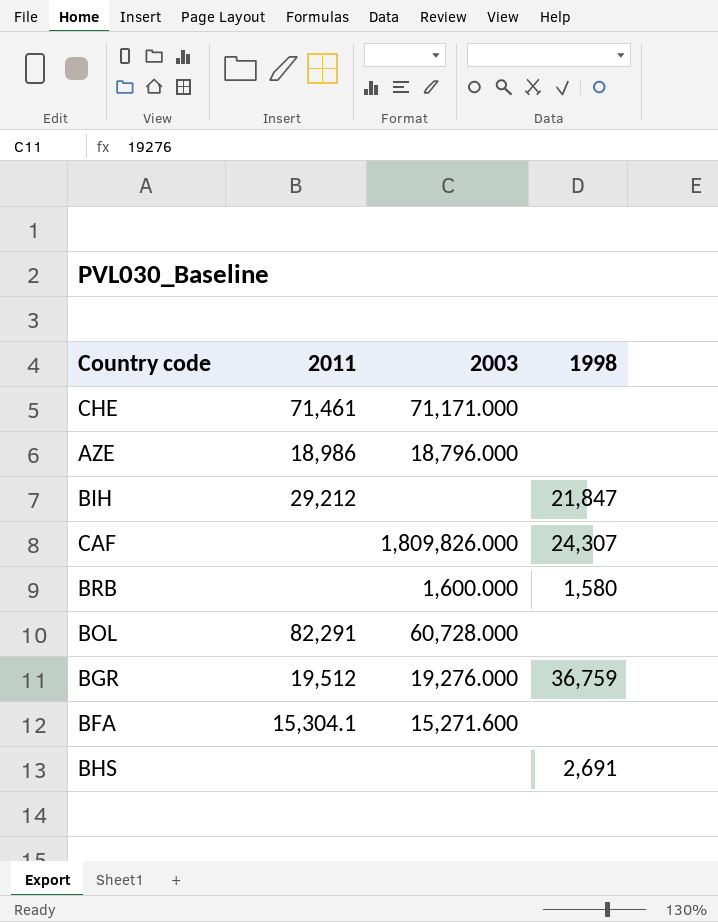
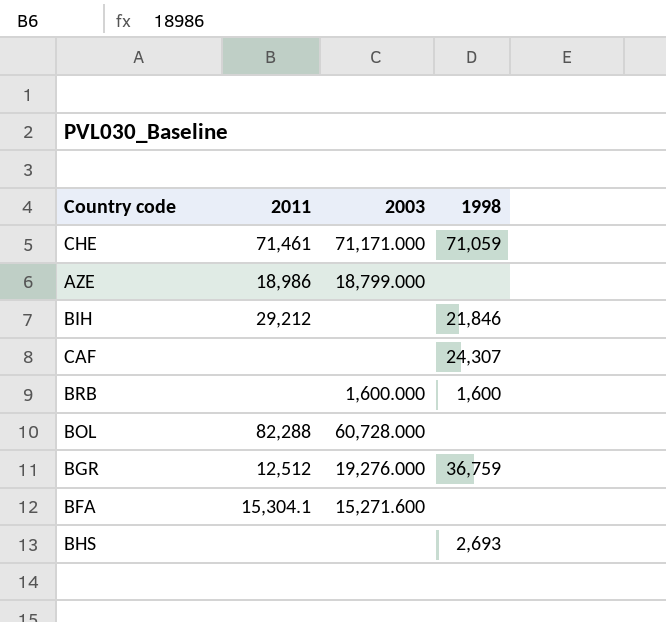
CHE | 1998: none -> 71,059
AZE | 2003: 18,796.000 -> 18,799.000
BIH | 1998: 21,847 -> 21,846
CAF | 2003: 1,809,826.000 -> none
BRB | 1998: 1,580 -> 1,600
BOL | 2011: 82,291 -> 82,288
BGR | 2011: 19,512 -> 12,512
BHS | 1998: 2,691 -> 2,693

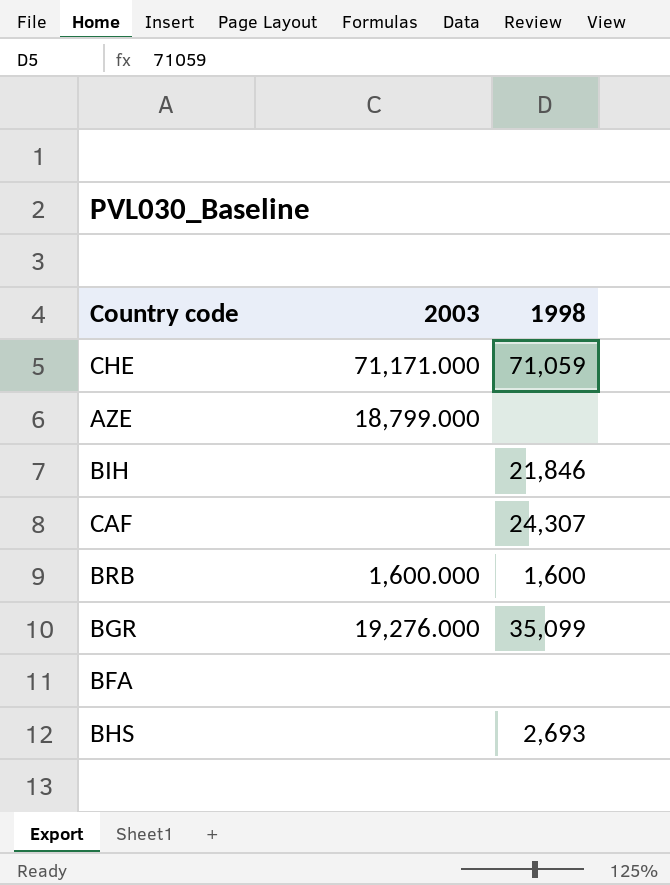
column 2011 | position: 2 -> none
row BOL: 82,288 | 60,728.000 | none -> none
BGR | 1998: 36,759 -> 35,099
BFA | 2003: 15,271.600 -> none

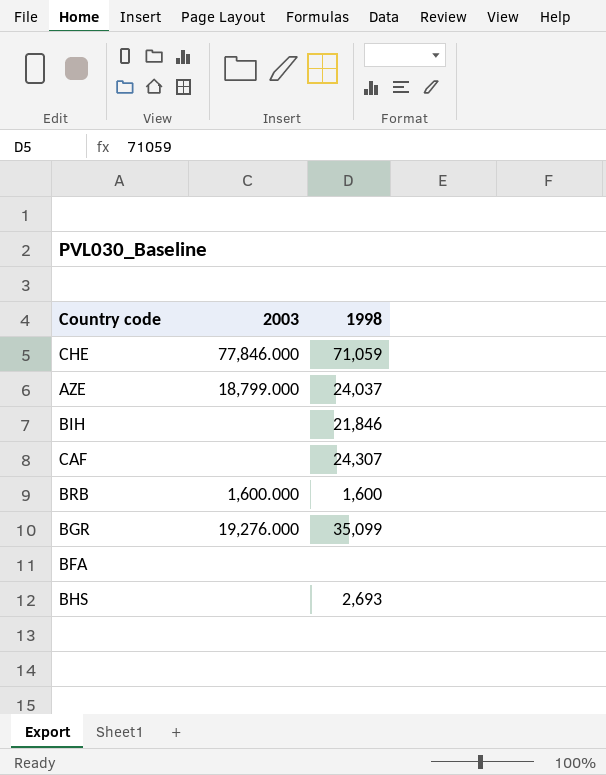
CHE | 2003: 71,171.000 -> 77,846.000
AZE | 1998: none -> 24,037

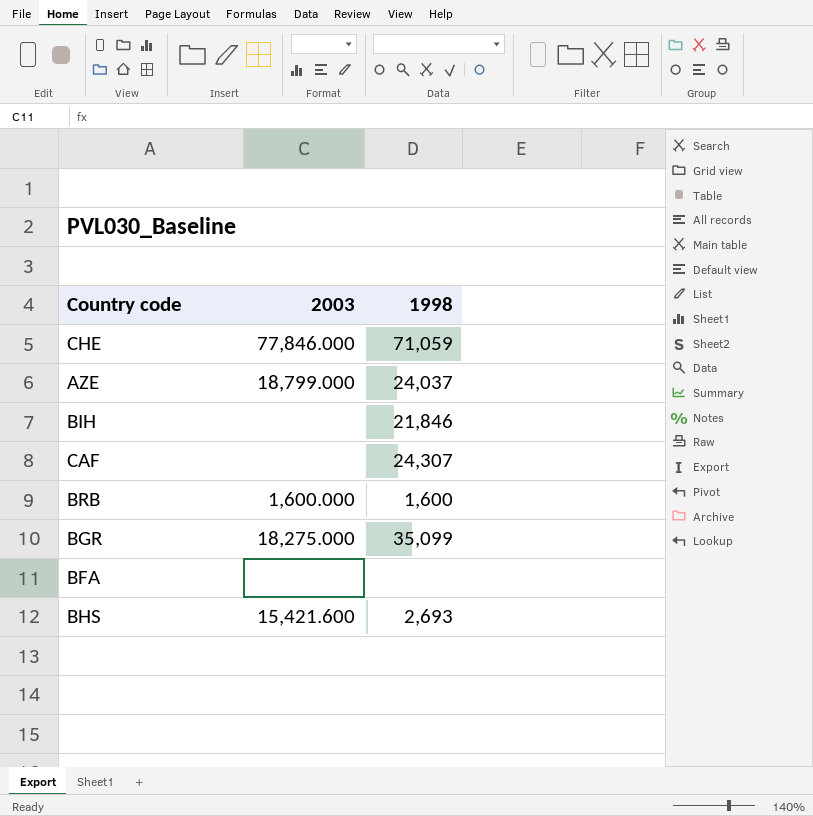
BGR | 2003: 19,276.000 -> 18,275.000
BHS | 2003: none -> 15,421.600

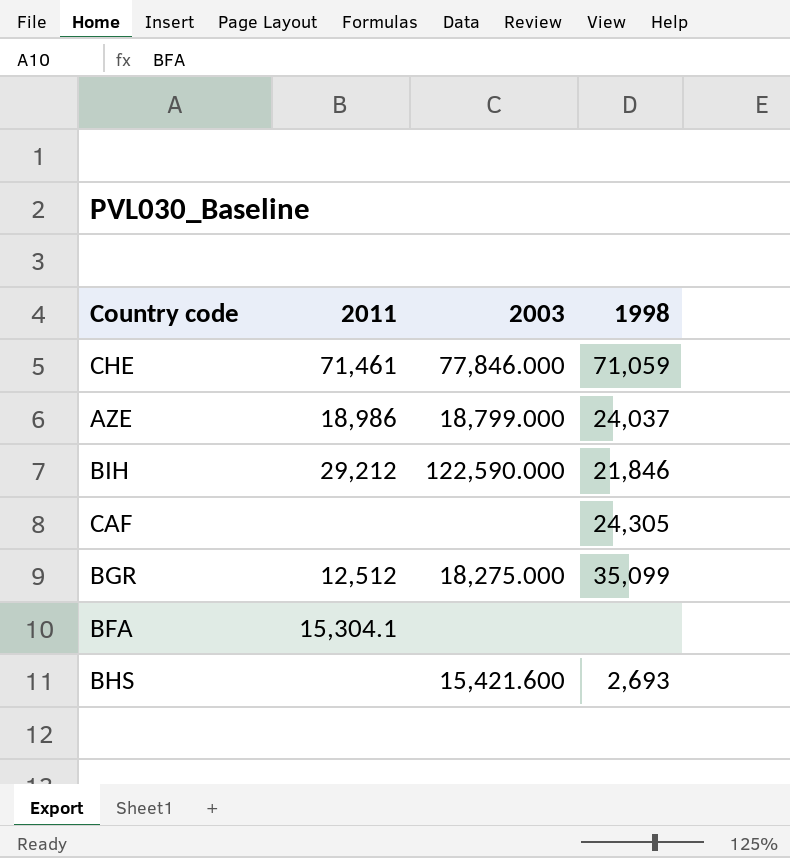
column 2011 | position: none -> 2
row BRB: 1,600.000 | 1,600 -> none
BIH | 2003: none -> 122,590.000
CAF | 1998: 24,307 -> 24,305

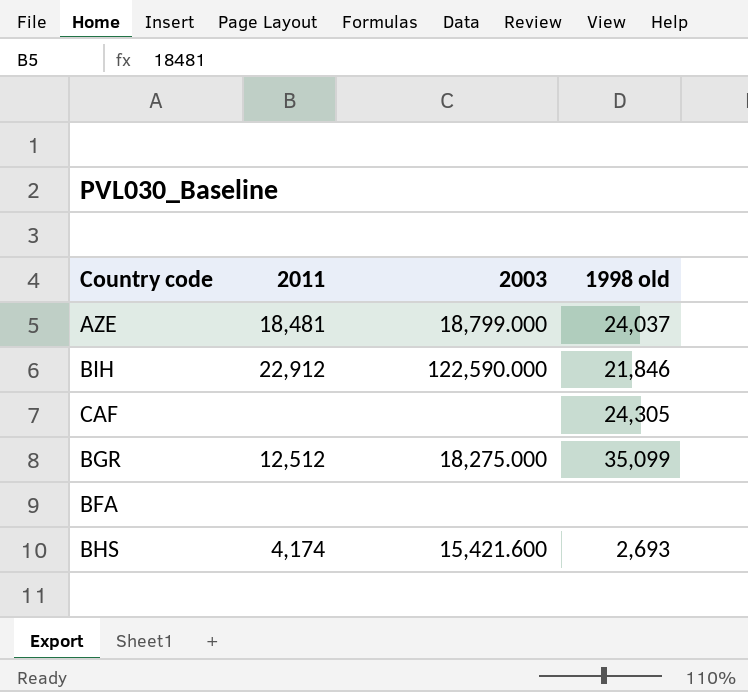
column name: 1998 -> 1998 old
row CHE: 71,461 | 77,846.000 | 71,059 -> none
AZE | 2011: 18,986 -> 18,481
BIH | 2011: 29,212 -> 22,912
BFA | 2011: 15,304.1 -> none
BHS | 2011: none -> 4,174

